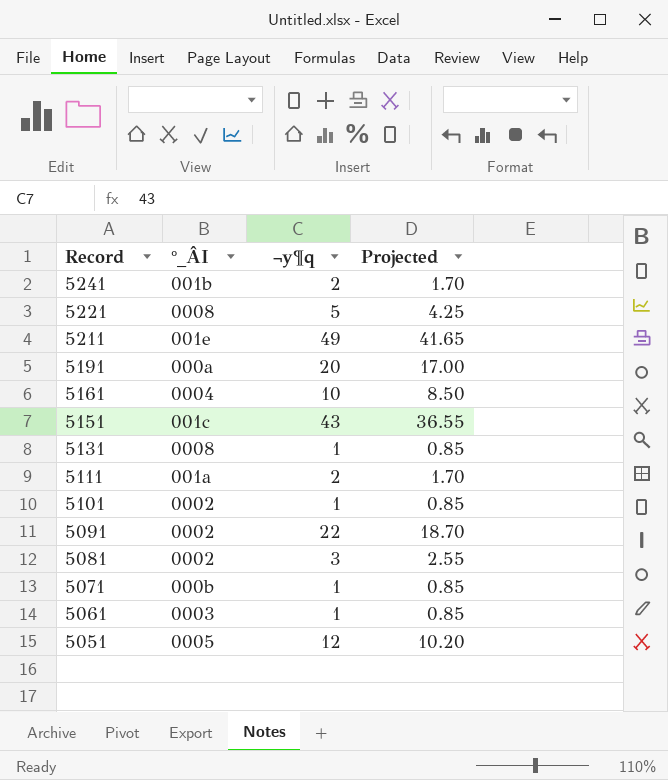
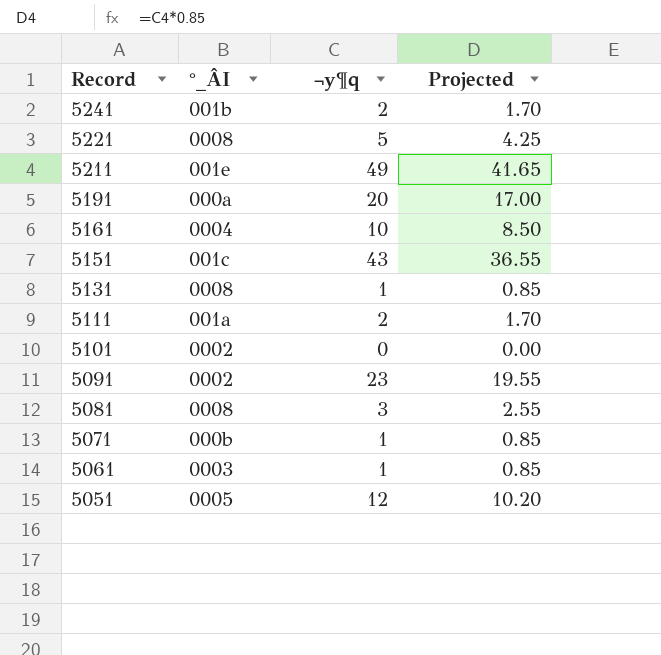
5101 | ¬y¶q: 1 -> 0
5101 | Projected: 0.85 -> 0.00
5091 | ¬y¶q: 22 -> 23
5091 | Projected: 18.70 -> 19.55
5081 | °_ÂI: 0002 -> 0008

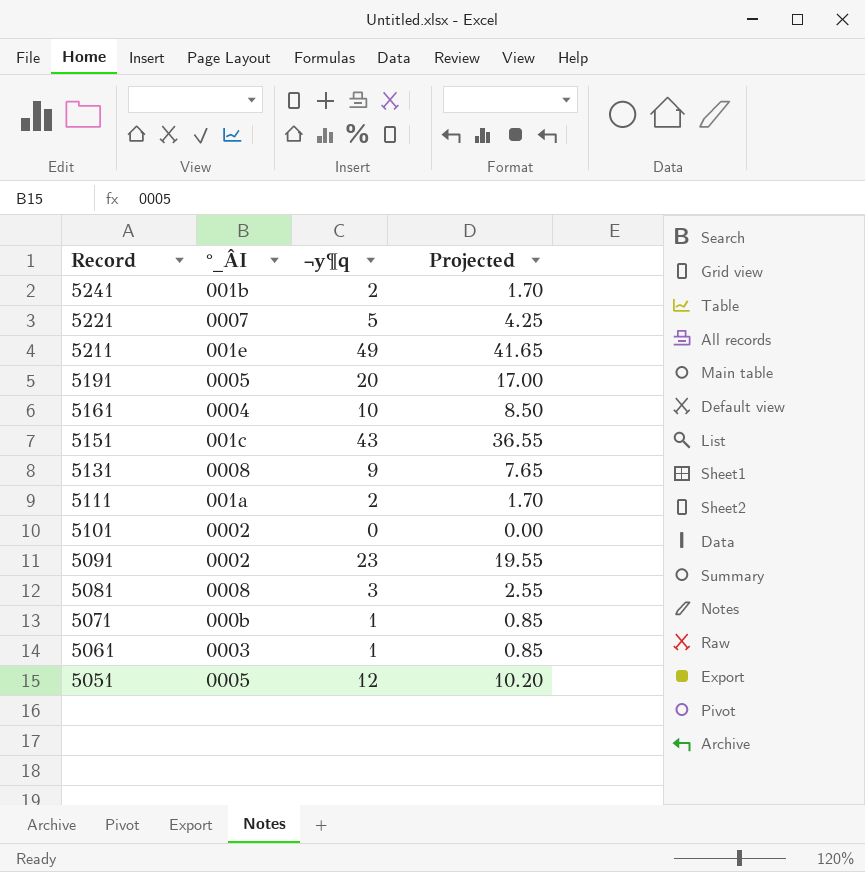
5221 | °_ÂI: 0008 -> 0007
5191 | °_ÂI: 000a -> 0005
5131 | ¬y¶q: 1 -> 9
5131 | Projected: 0.85 -> 7.65

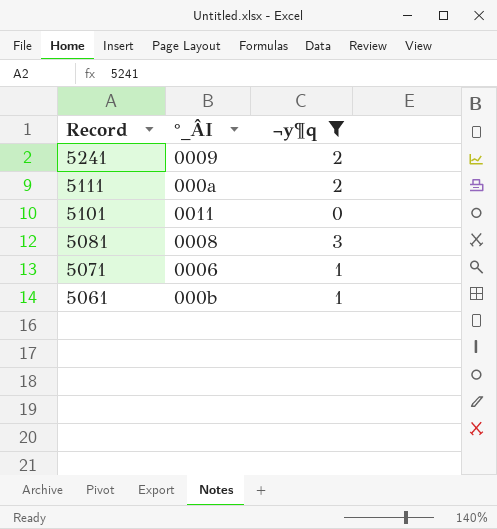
filter: none -> ¬y¶q <= 3
column Projected | formula: [¬y¶q] * 0.85 -> none
5241 | °_ÂI: 001b -> 0009
5111 | °_ÂI: 001a -> 000a
5101 | °_ÂI: 0002 -> 0011
5071 | °_ÂI: 000b -> 0006
5061 | °_ÂI: 0003 -> 000b

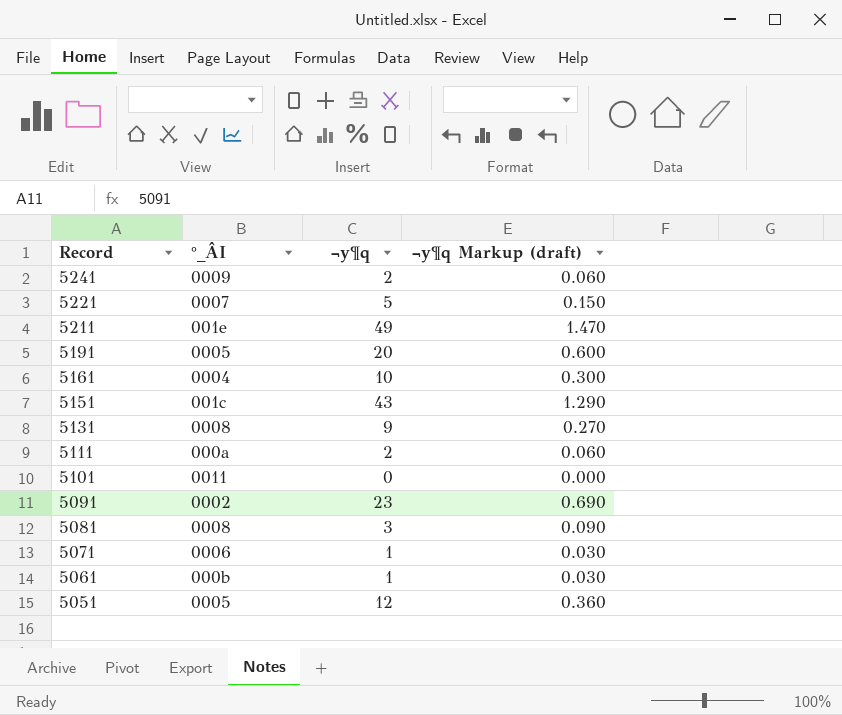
filter: ¬y¶q <= 3 -> none
column ¬y¶q Markup (draft) | formula: none -> [¬y¶q] * 0.03

